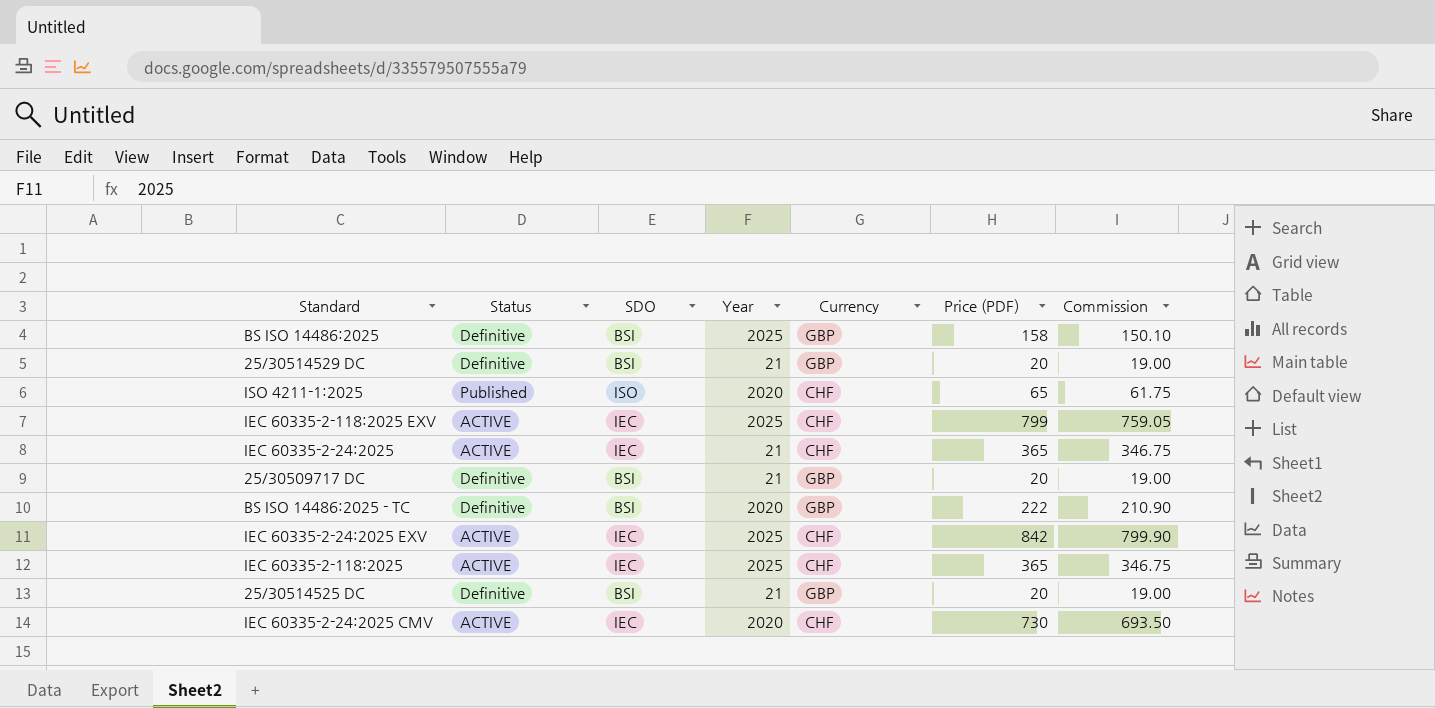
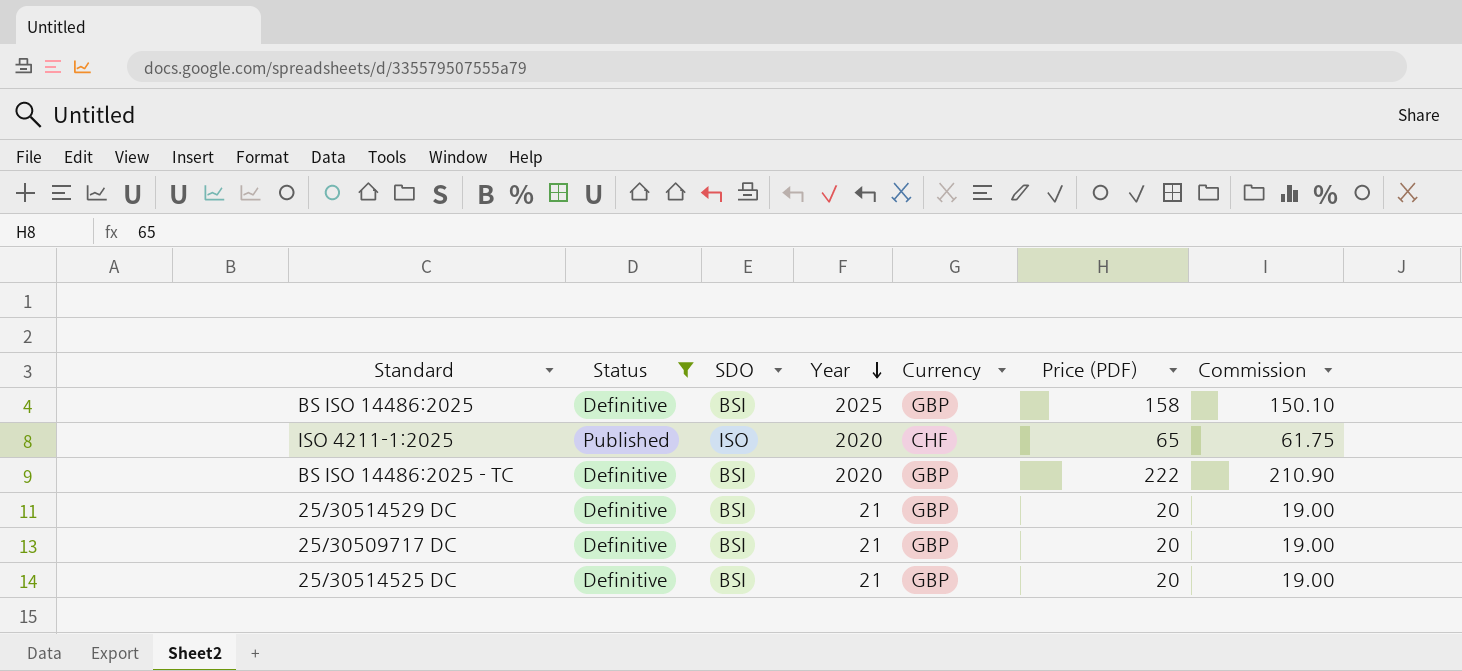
filter: none -> Status != ACTIVE
row order: none -> Year descending

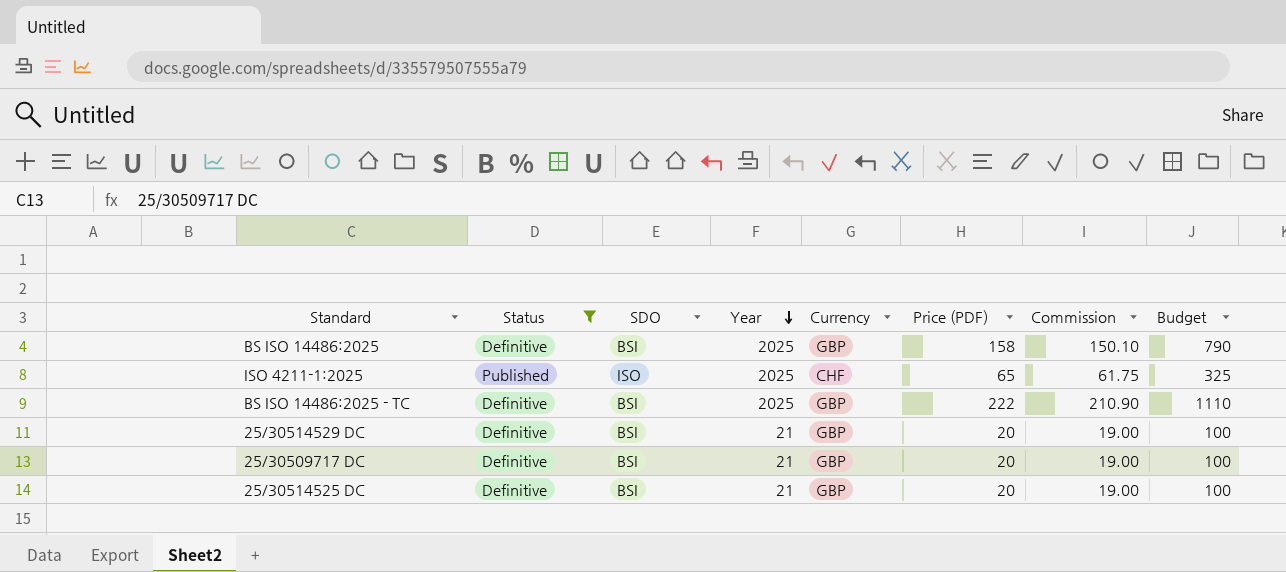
column Budget | formula: none -> [Price (PDF)] * 5
ISO 4211-1:2025 | Year: 2020 -> 2025
BS ISO 14486:2025 - TC | Year: 2020 -> 2025

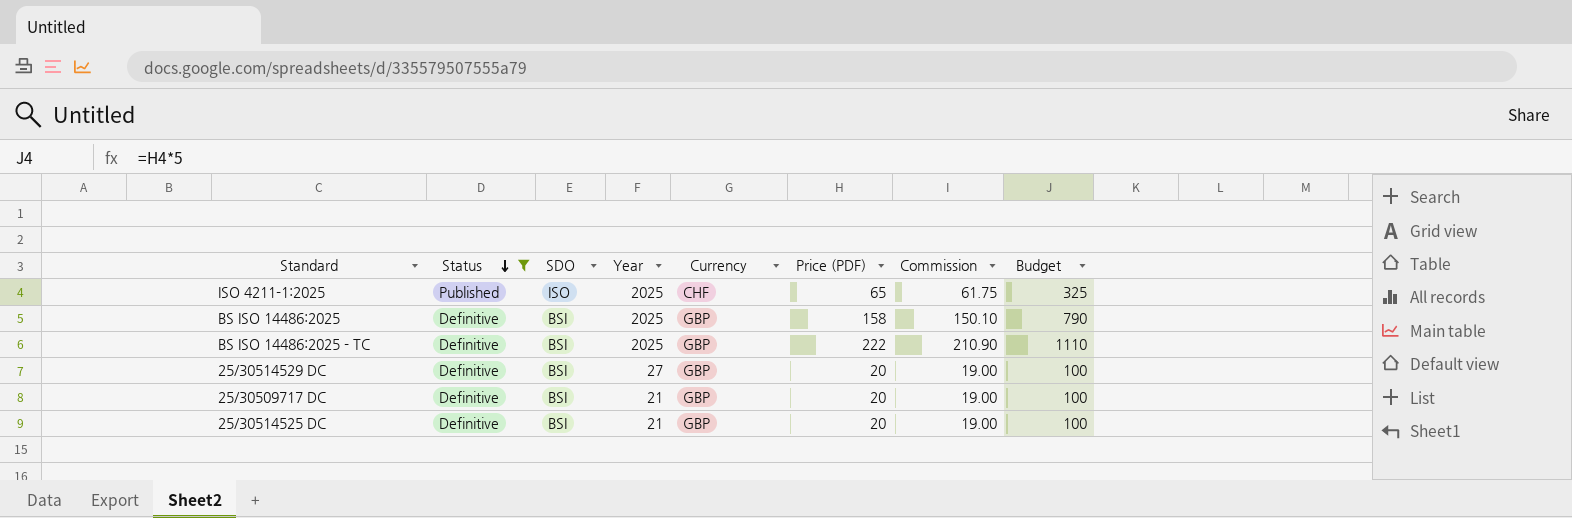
row order: Year descending -> Status descending
25/30514529 DC | Year: 21 -> 27

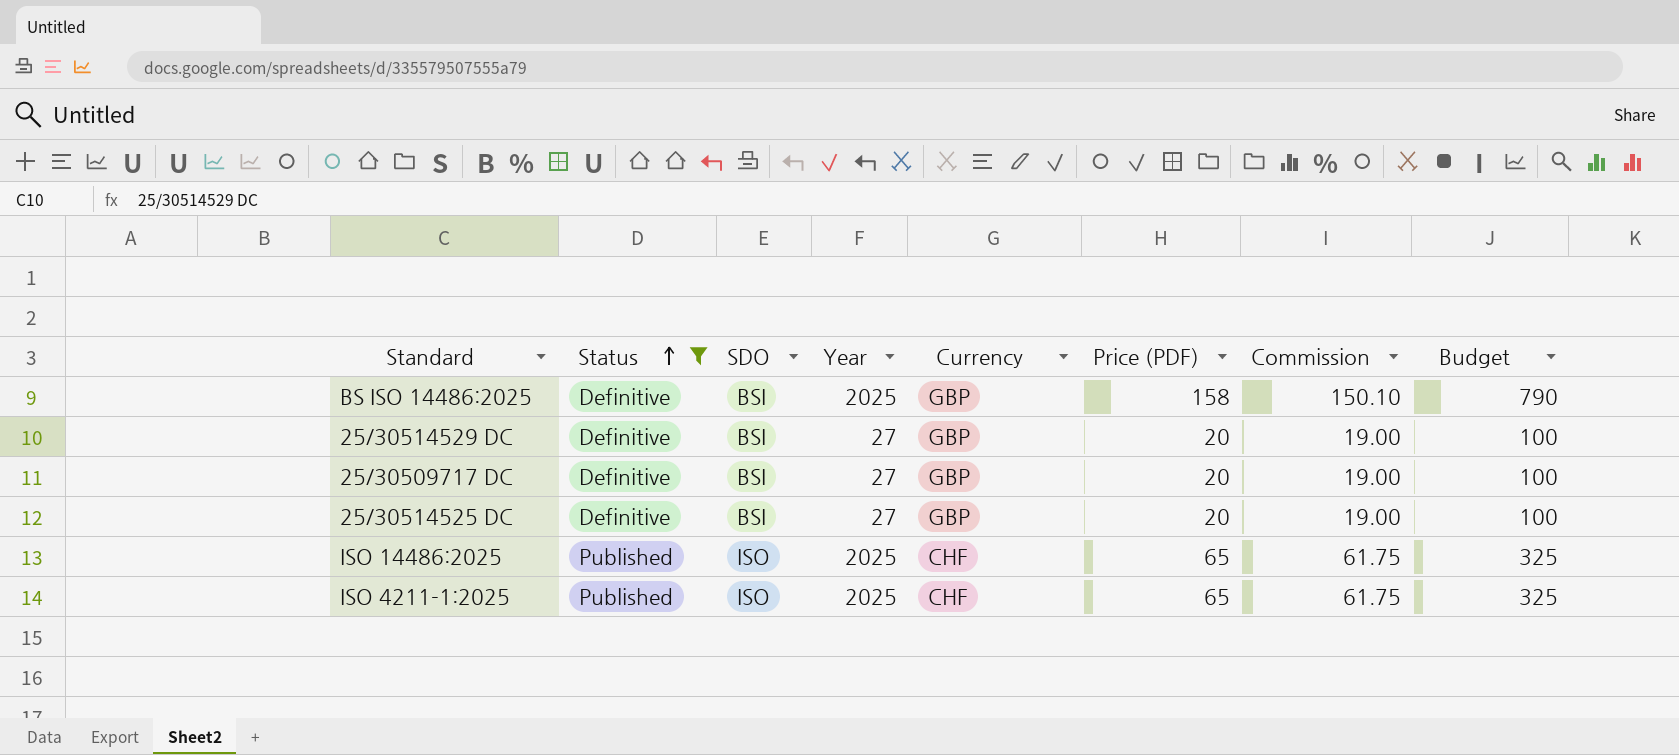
row order: Status descending -> Status ascending
row BS ISO 14486:2025 - TC: Definitive | BSI | 2025 | GBP | 222 | 210.90 | 1110 -> none
25/30509717 DC | Year: 21 -> 27
25/30514525 DC | Year: 21 -> 27
row ISO 14486:2025: none -> Published | ISO | 2025 | CHF | 65 | 61.75 | 325

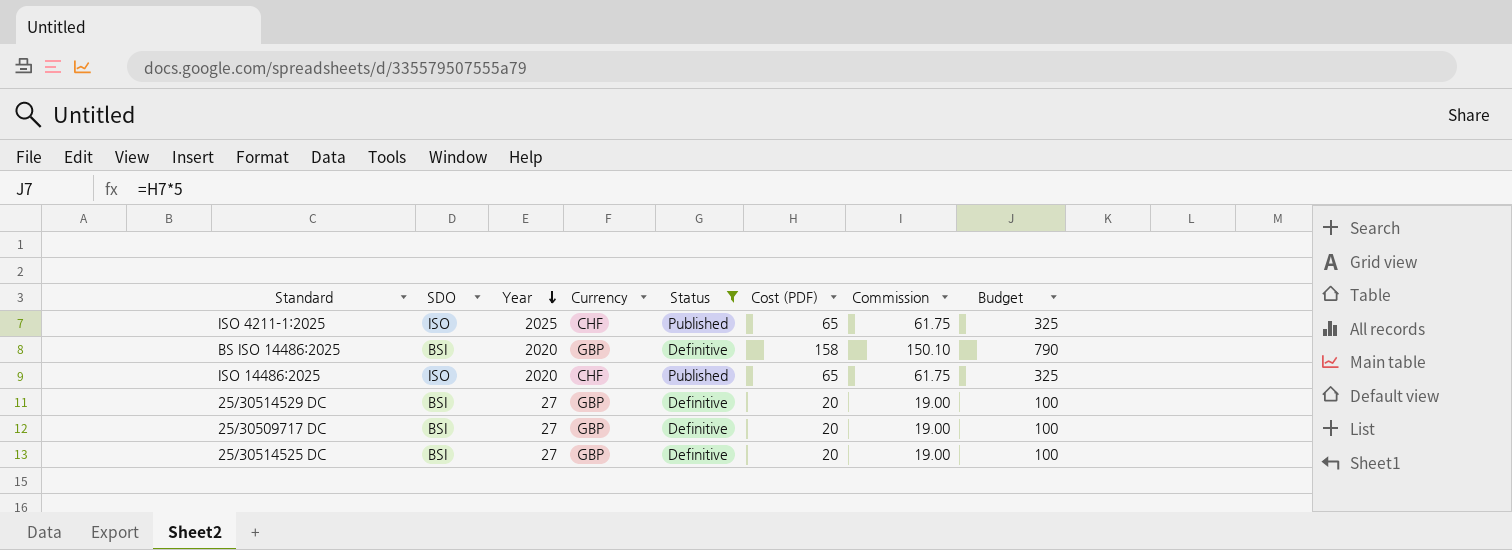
row order: Status ascending -> Year descending
column Status | position: 2 -> 5
column name: Price (PDF) -> Cost (PDF)
BS ISO 14486:2025 | Year: 2025 -> 2020
ISO 14486:2025 | Year: 2025 -> 2020

